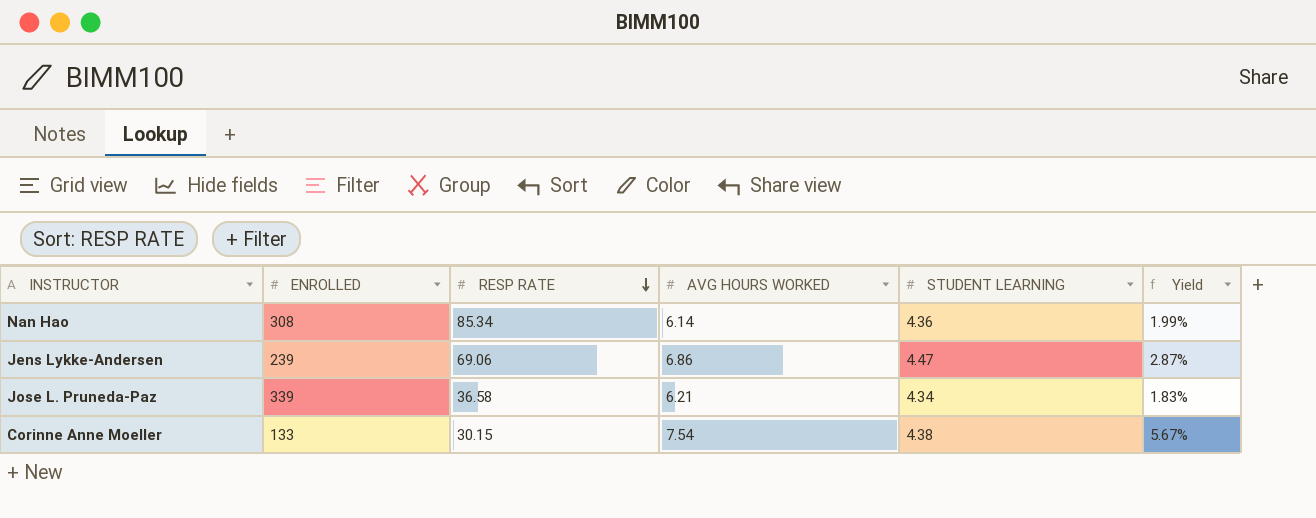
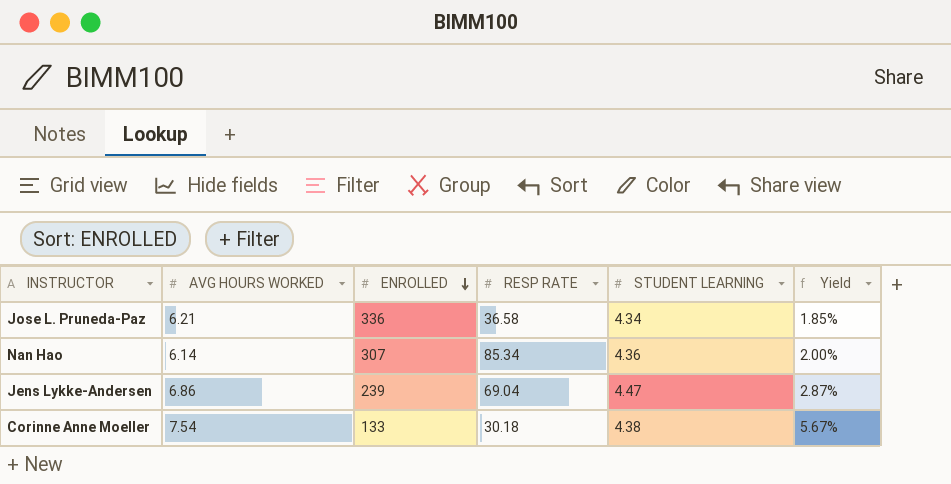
row order: RESP RATE descending -> ENROLLED descending
column AVG HOURS WORKED | position: 4 -> 2
Jose L. Pruneda-Paz | ENROLLED: 339 -> 336
Jose L. Pruneda-Paz | Yield: 1.83% -> 1.85%
Nan Hao | ENROLLED: 308 -> 307
Nan Hao | Yield: 1.99% -> 2.00%
Jens Lykke-Andersen | RESP RATE: 69.06 -> 69.04
Corinne Anne Moeller | RESP RATE: 30.15 -> 30.18

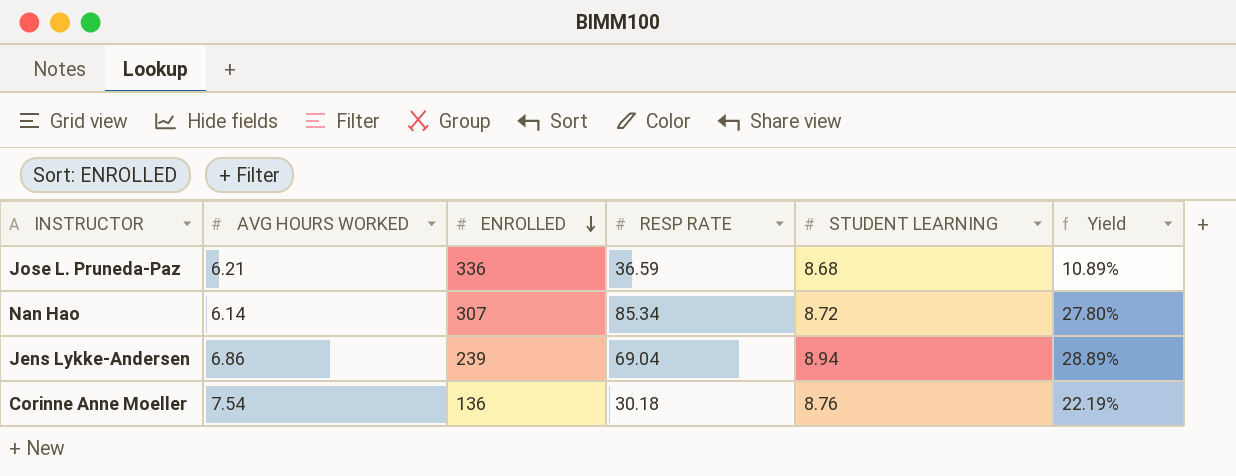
column Yield | formula: [AVG HOURS WORKED] / [ENROLLED] -> [RESP RATE] / [ENROLLED]
Jose L. Pruneda-Paz | RESP RATE: 36.58 -> 36.59
Jose L. Pruneda-Paz | STUDENT LEARNING: 4.34 -> 8.68
Nan Hao | STUDENT LEARNING: 4.36 -> 8.72
Jens Lykke-Andersen | STUDENT LEARNING: 4.47 -> 8.94
Corinne Anne Moeller | ENROLLED: 133 -> 136
Corinne Anne Moeller | STUDENT LEARNING: 4.38 -> 8.76

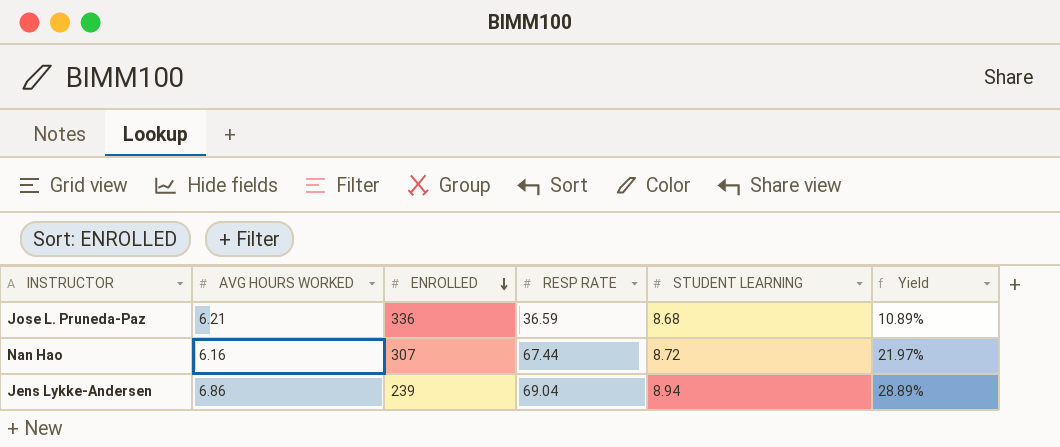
row Corinne Anne Moeller: 7.54 | 136 | 30.18 | 8.76 | 22.19% -> none
Nan Hao | AVG HOURS WORKED: 6.14 -> 6.16
Nan Hao | RESP RATE: 85.34 -> 67.44
Nan Hao | Yield: 27.80% -> 21.97%

